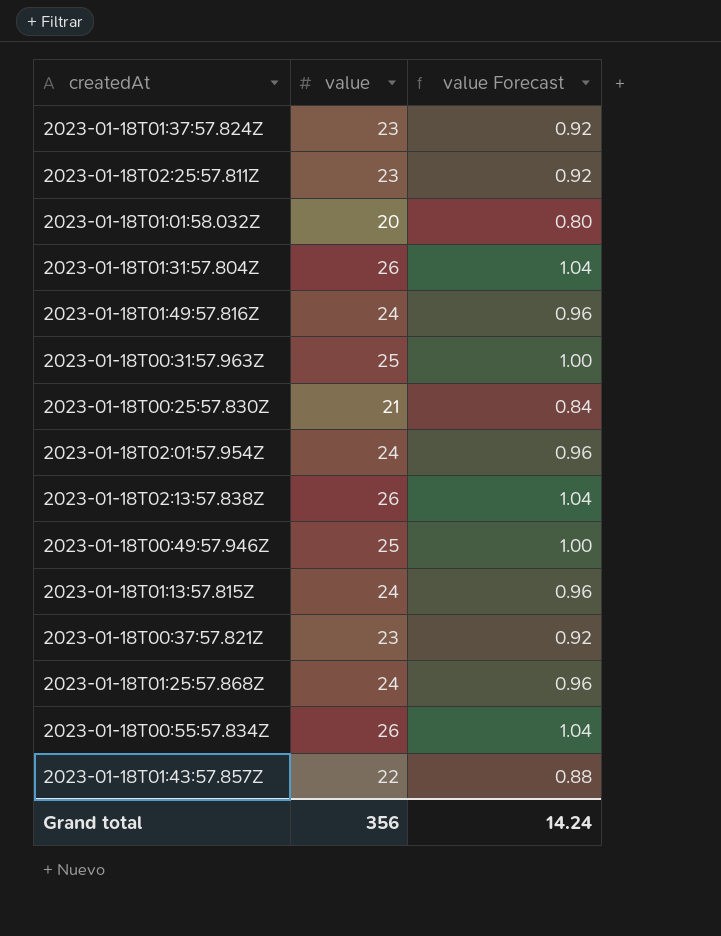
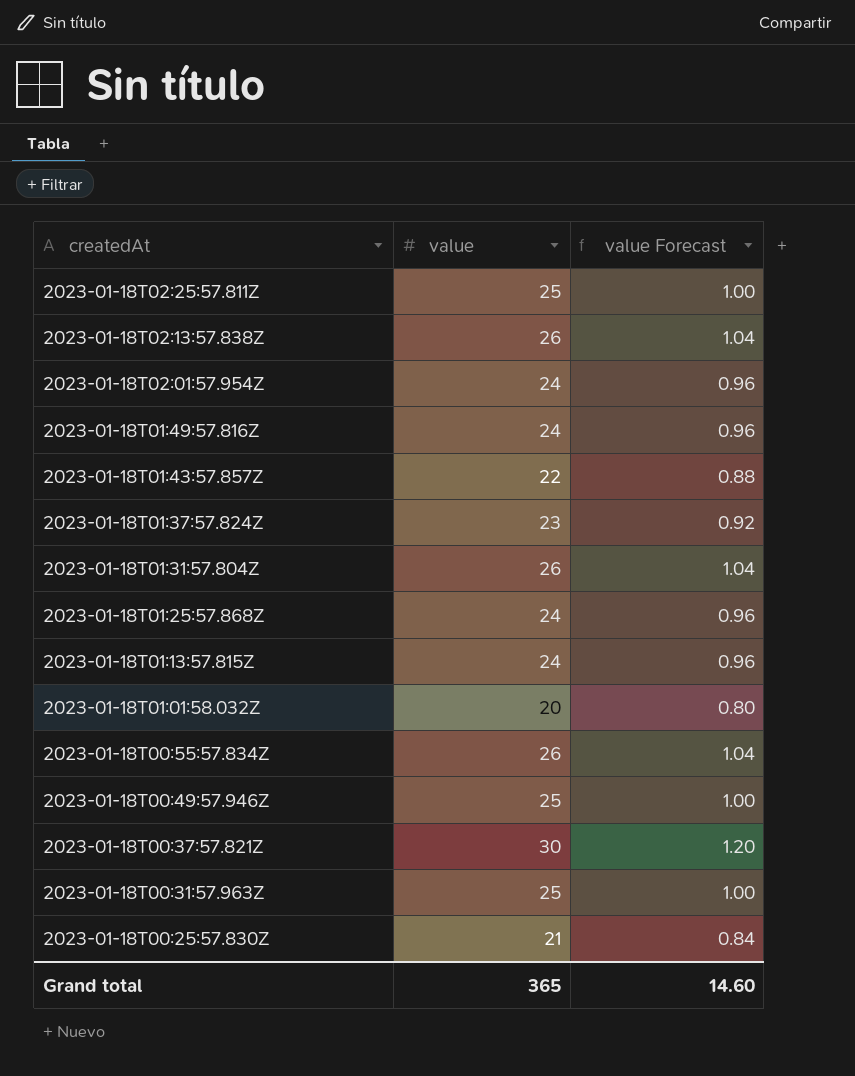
row order: none -> createdAt descending
2023-01-18T02:25:57.811Z | value: 23 -> 25
2023-01-18T02:25:57.811Z | value Forecast: 0.92 -> 1.00
2023-01-18T00:37:57.821Z | value: 23 -> 30
2023-01-18T00:37:57.821Z | value Forecast: 0.92 -> 1.20
Grand total | value: 356 -> 365
Grand total | value Forecast: 14.24 -> 14.60

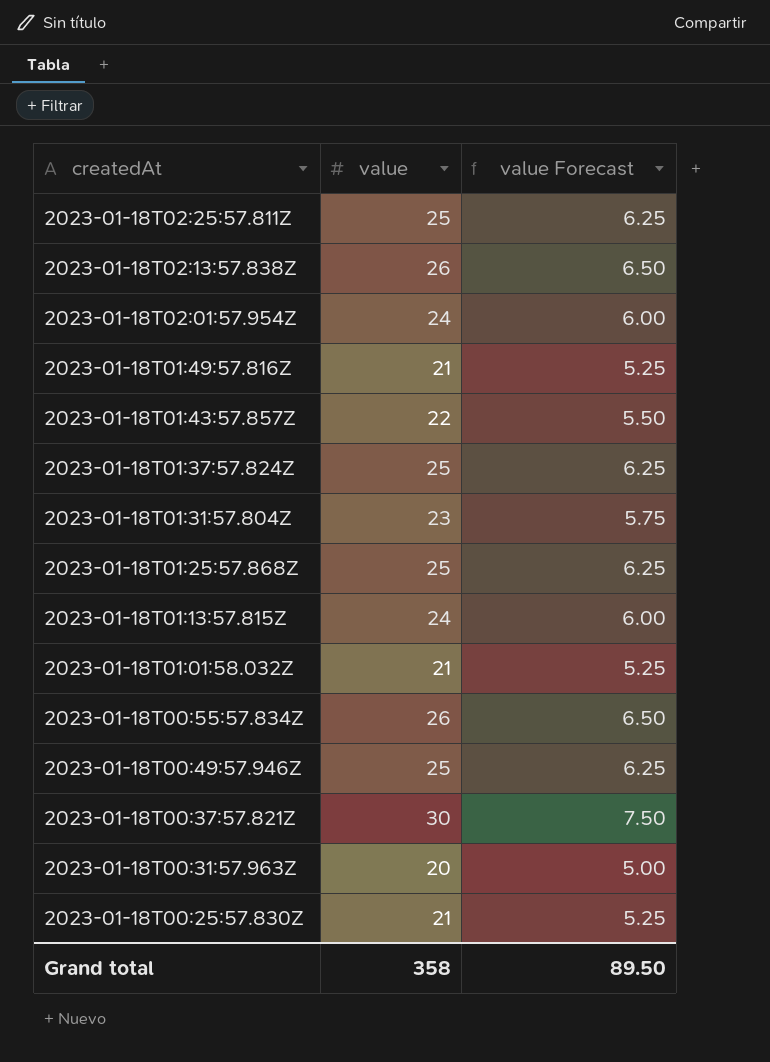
column value Forecast | formula: [value] * 0.04 -> [value] * 0.25
2023-01-18T01:49:57.816Z | value: 24 -> 21
2023-01-18T01:37:57.824Z | value: 23 -> 25
2023-01-18T01:31:57.804Z | value: 26 -> 23
2023-01-18T01:25:57.868Z | value: 24 -> 25
2023-01-18T01:01:58.032Z | value: 20 -> 21
2023-01-18T00:31:57.963Z | value: 25 -> 20
Grand total | value: 365 -> 358
Grand total | value Forecast: 14.60 -> 89.50

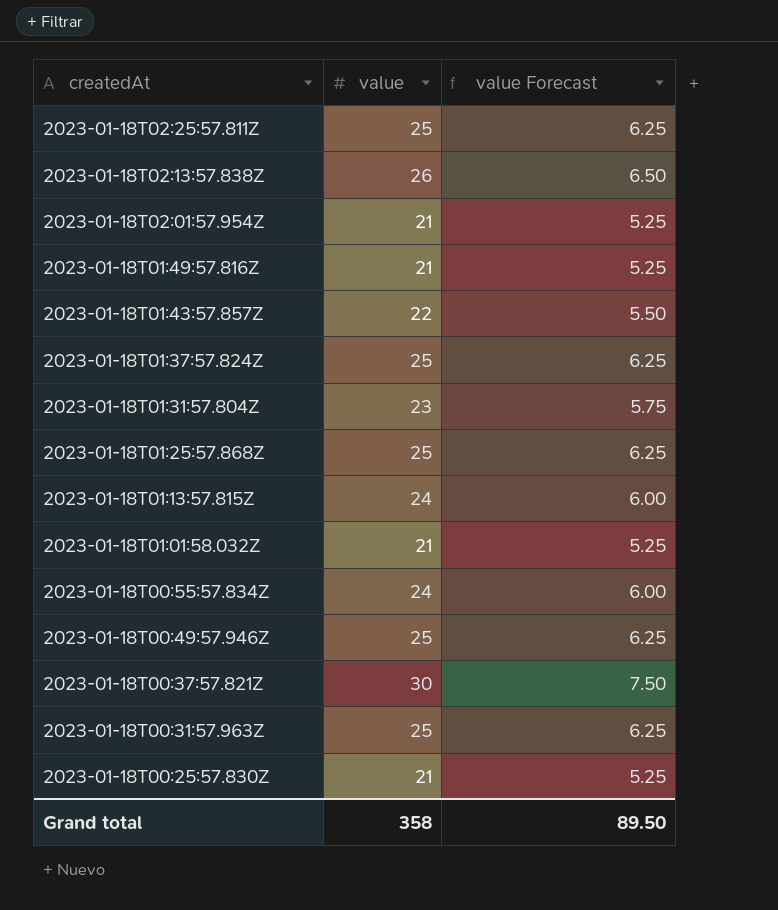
2023-01-18T02:01:57.954Z | value: 24 -> 21
2023-01-18T02:01:57.954Z | value Forecast: 6.00 -> 5.25
2023-01-18T00:55:57.834Z | value: 26 -> 24
2023-01-18T00:55:57.834Z | value Forecast: 6.50 -> 6.00
2023-01-18T00:31:57.963Z | value: 20 -> 25
2023-01-18T00:31:57.963Z | value Forecast: 5.00 -> 6.25

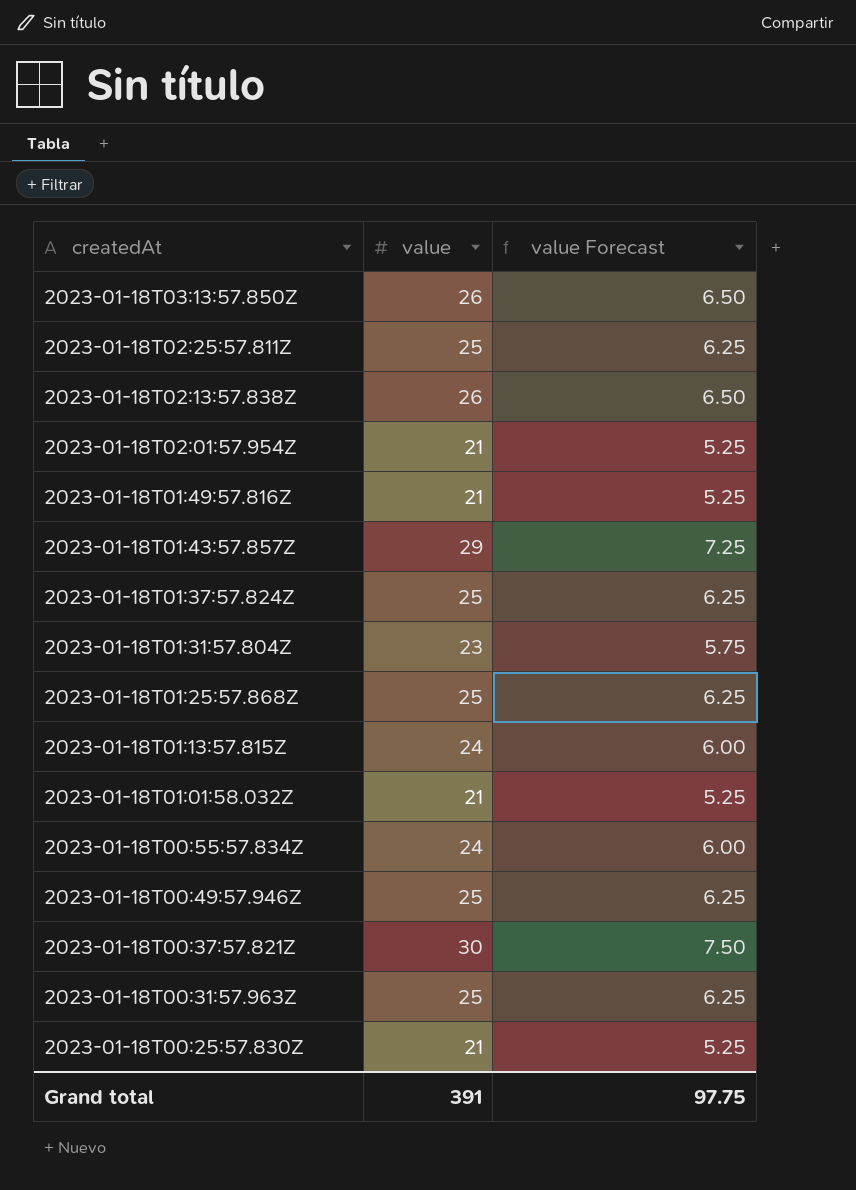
row 2023-01-18T03:13:57.850Z: none -> 26 | 6.50
2023-01-18T01:43:57.857Z | value: 22 -> 29
2023-01-18T01:43:57.857Z | value Forecast: 5.50 -> 7.25
Grand total | value: 358 -> 391
Grand total | value Forecast: 89.50 -> 97.75

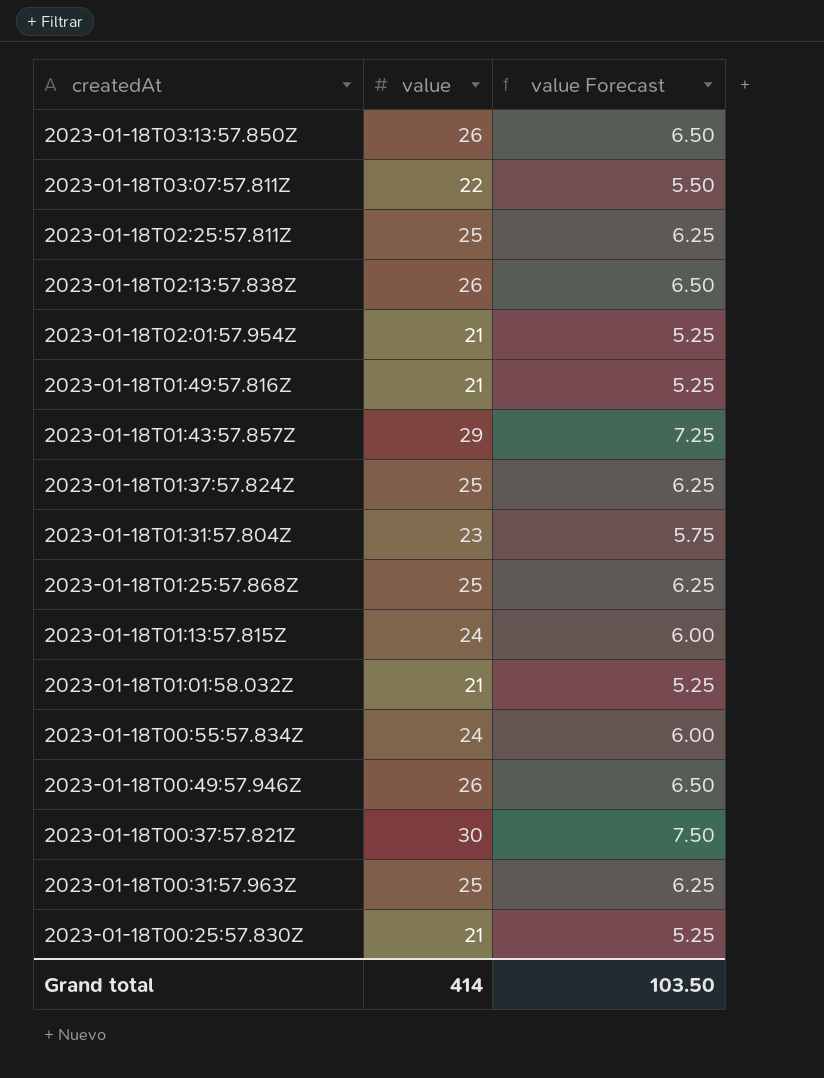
row 2023-01-18T03:07:57.811Z: none -> 22 | 5.50
2023-01-18T00:49:57.946Z | value: 25 -> 26
2023-01-18T00:49:57.946Z | value Forecast: 6.25 -> 6.50
Grand total | value: 391 -> 414
Grand total | value Forecast: 97.75 -> 103.50

